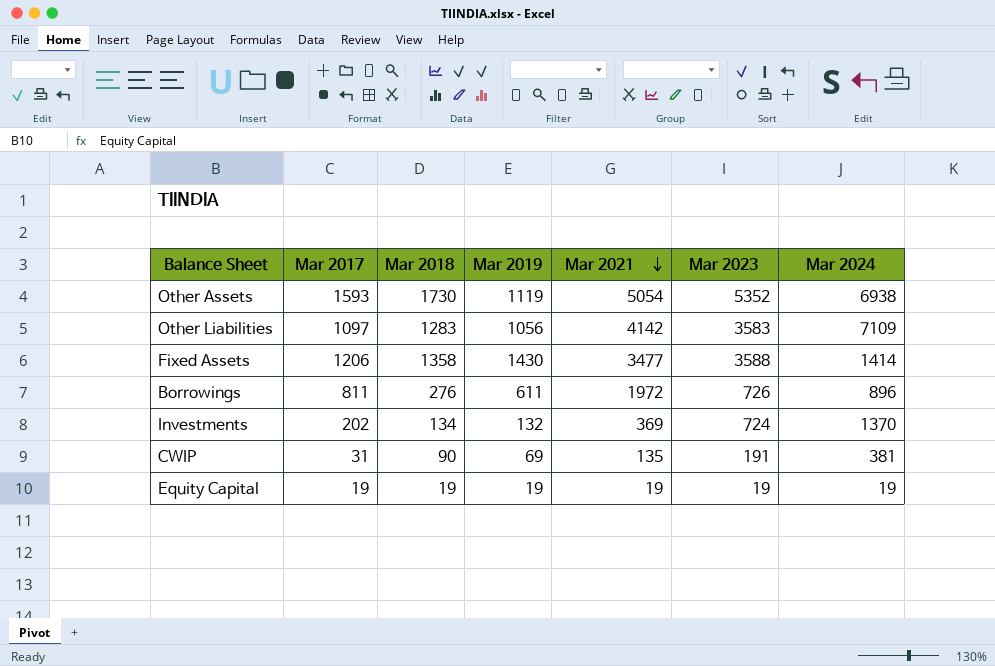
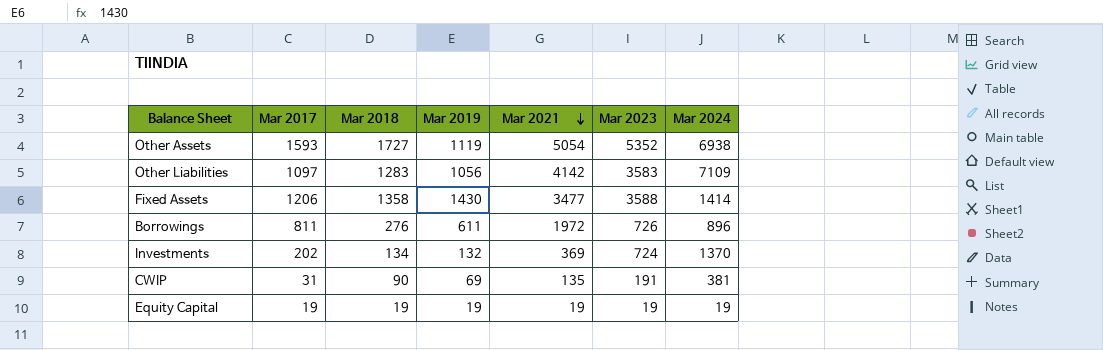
Other Assets | Mar 2018: 1730 -> 1727

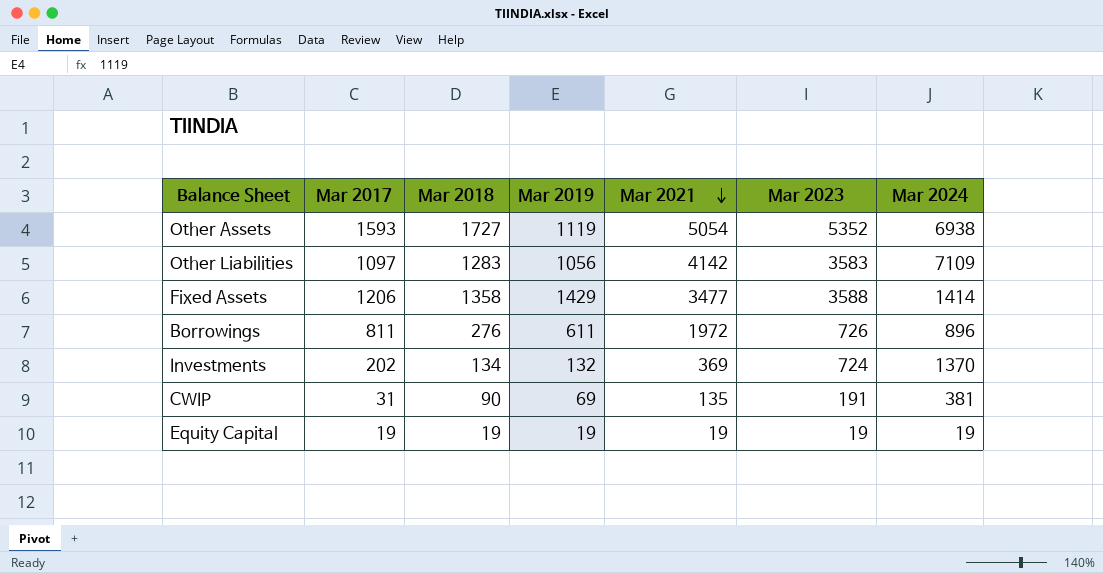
Fixed Assets | Mar 2019: 1430 -> 1429

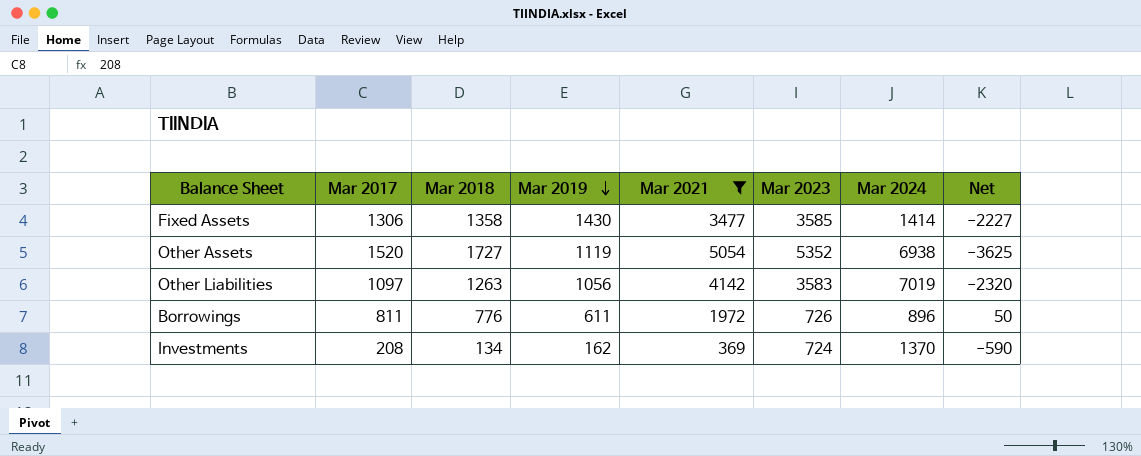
filter: none -> Mar 2021 >= 369
row order: Mar 2021 descending -> Mar 2019 descending
column Net | formula: none -> [Mar 2018] - [Mar 2023]
Fixed Assets | Mar 2017: 1206 -> 1306
Fixed Assets | Mar 2019: 1429 -> 1430
Fixed Assets | Mar 2023: 3588 -> 3585
Other Assets | Mar 2017: 1593 -> 1520
Other Liabilities | Mar 2018: 1283 -> 1263
Other Liabilities | Mar 2024: 7109 -> 7019
Borrowings | Mar 2018: 276 -> 776
Investments | Mar 2017: 202 -> 208
Investments | Mar 2019: 132 -> 162

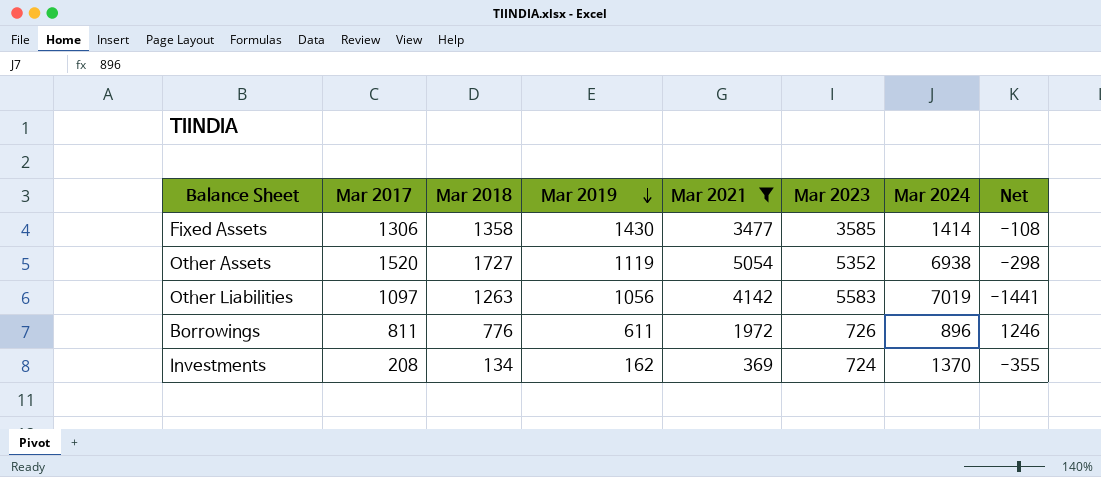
column Net | formula: [Mar 2018] - [Mar 2023] -> [Mar 2021] - [Mar 2023]
Other Liabilities | Mar 2023: 3583 -> 5583

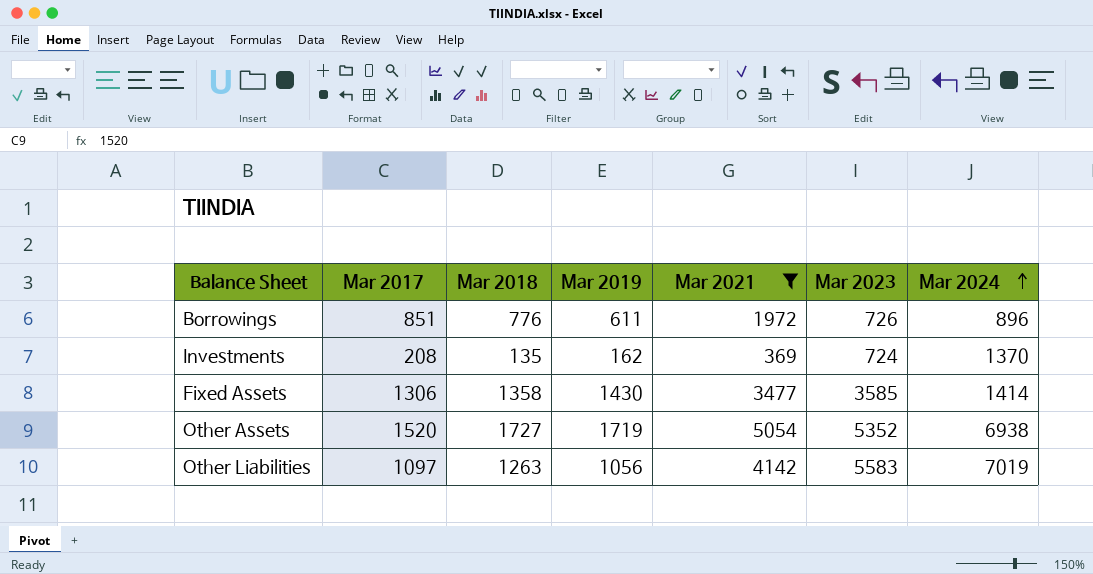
row order: Mar 2019 descending -> Mar 2024 ascending
column Net | formula: [Mar 2021] - [Mar 2023] -> none
Borrowings | Mar 2017: 811 -> 851
Investments | Mar 2018: 134 -> 135
Other Assets | Mar 2019: 1119 -> 1719

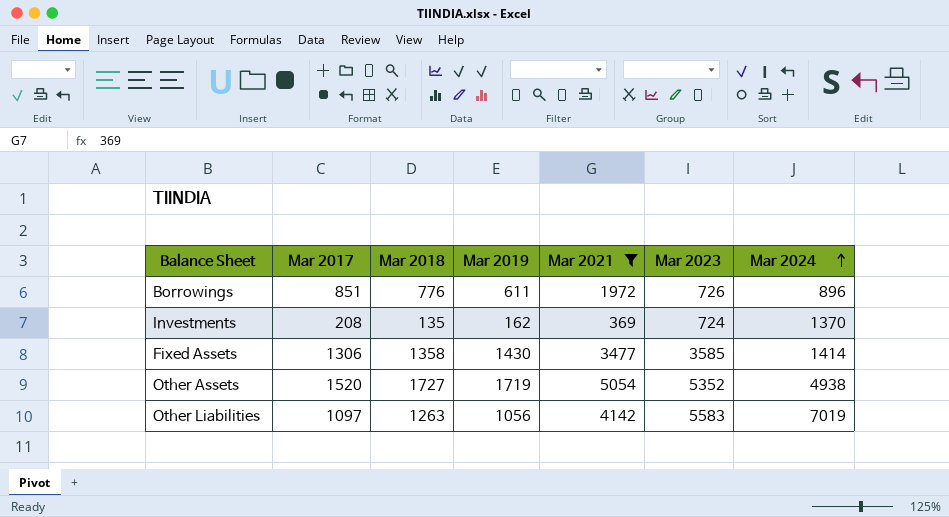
Other Assets | Mar 2024: 6938 -> 4938

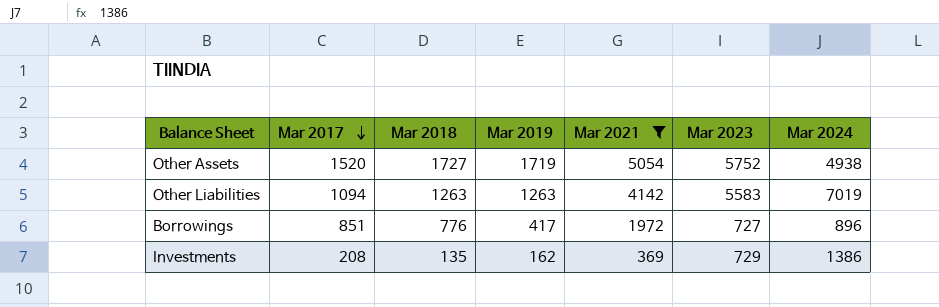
row order: Mar 2024 ascending -> Mar 2017 descending
row Fixed Assets: 1306 | 1358 | 1430 | 3477 | 3585 | 1414 -> none
Other Assets | Mar 2023: 5352 -> 5752
Other Liabilities | Mar 2017: 1097 -> 1094
Other Liabilities | Mar 2019: 1056 -> 1263
Borrowings | Mar 2019: 611 -> 417
Borrowings | Mar 2023: 726 -> 727
Investments | Mar 2023: 724 -> 729
Investments | Mar 2024: 1370 -> 1386

